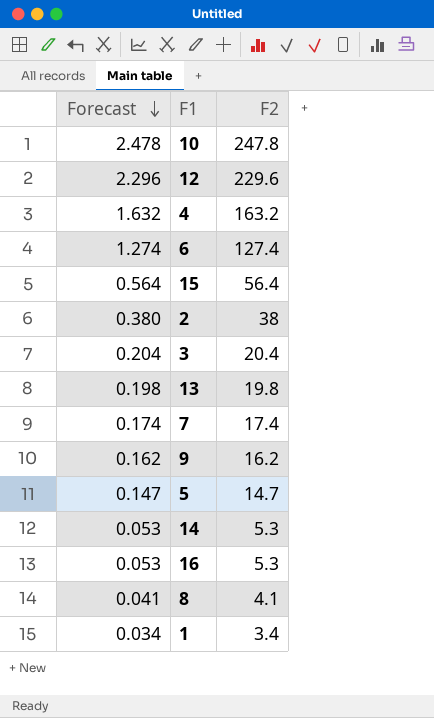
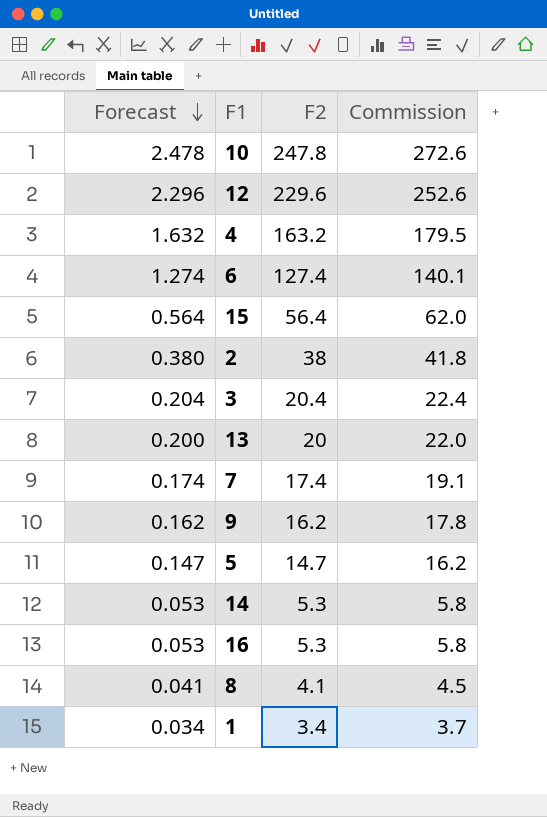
column Commission | formula: none -> [F2] * 1.1
13 | Forecast: 0.198 -> 0.200
13 | F2: 19.8 -> 20

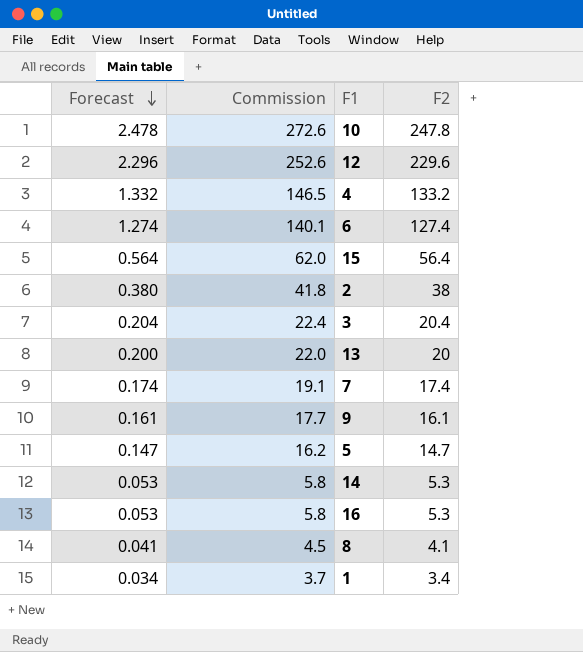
column Commission | position: 4 -> 2
4 | Forecast: 1.632 -> 1.332
4 | Commission: 179.5 -> 146.5
4 | F2: 163.2 -> 133.2
9 | Forecast: 0.162 -> 0.161
9 | Commission: 17.8 -> 17.7
9 | F2: 16.2 -> 16.1

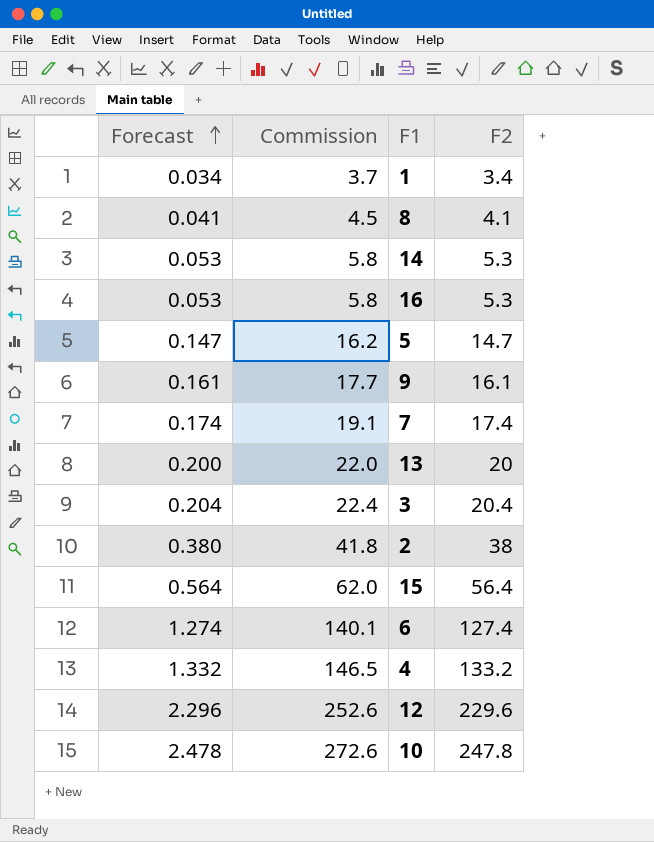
row order: Forecast descending -> Forecast ascending

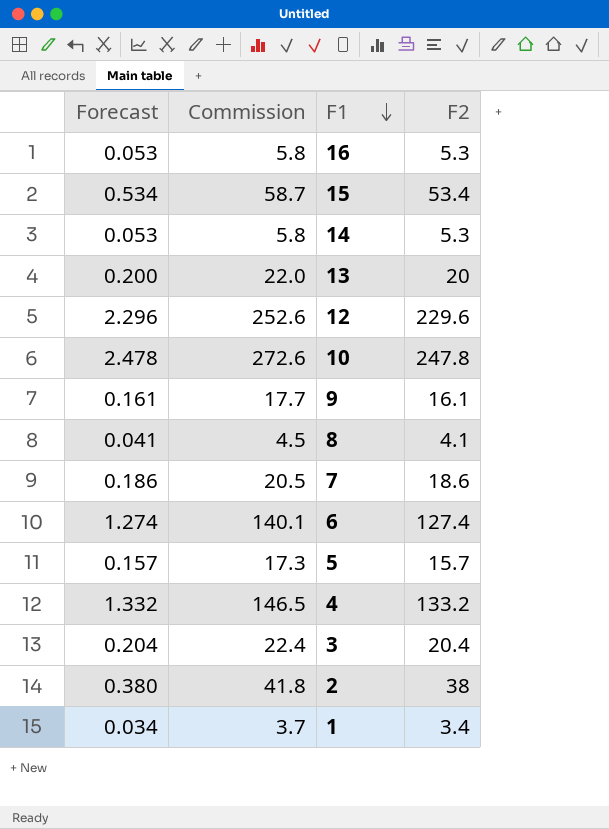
row order: Forecast ascending -> F1 descending
15 | Forecast: 0.564 -> 0.534
15 | Commission: 62.0 -> 58.7
15 | F2: 56.4 -> 53.4
7 | Forecast: 0.174 -> 0.186
7 | Commission: 19.1 -> 20.5
7 | F2: 17.4 -> 18.6
5 | Forecast: 0.147 -> 0.157
5 | Commission: 16.2 -> 17.3
5 | F2: 14.7 -> 15.7

